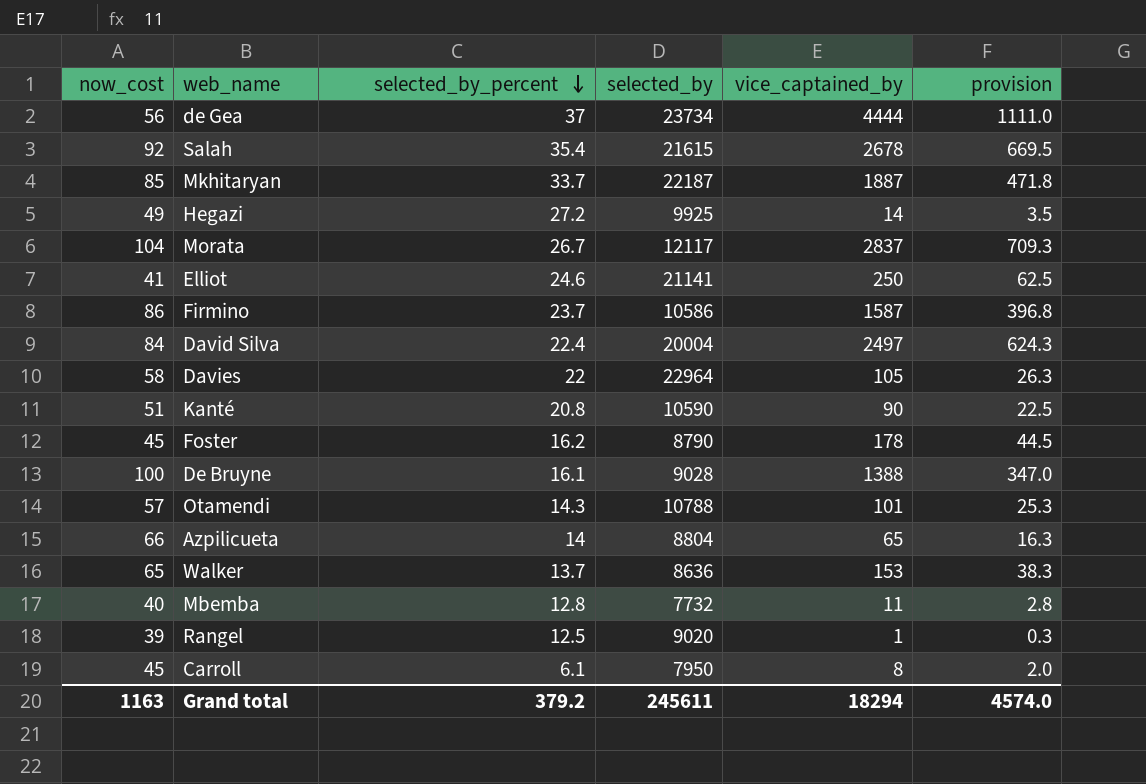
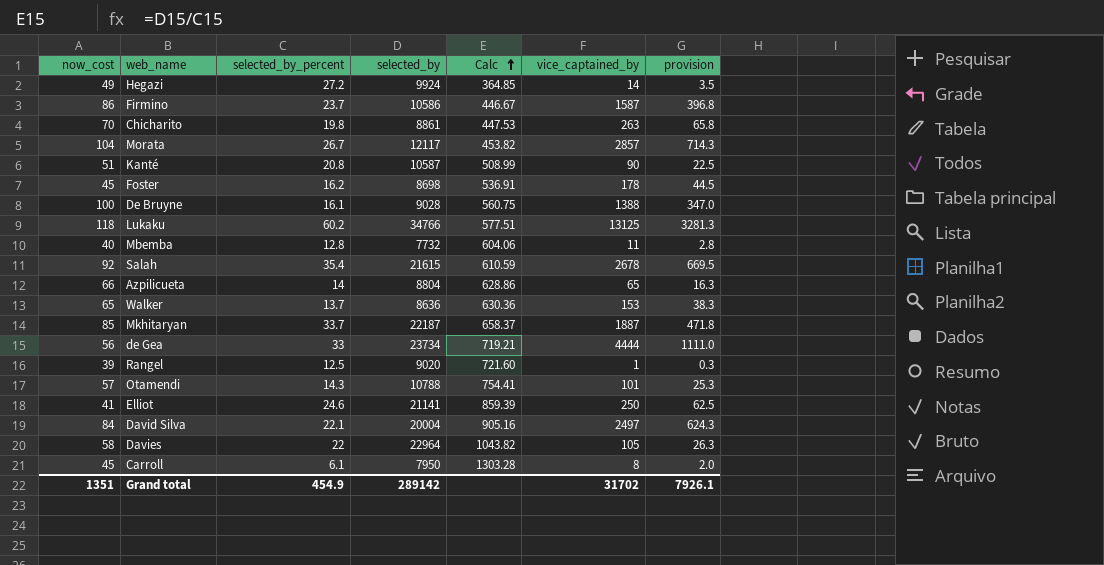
row order: selected_by_percent descending -> Calc ascending
column Calc | formula: none -> [selected_by] / [selected_by_percent]
Hegazi | selected_by: 9925 -> 9924
row Chicharito: none -> 70 | 19.8 | 8861 | 447.53 | 263 | 65.8
Morata | vice_captained_by: 2837 -> 2857
Morata | provision: 709.3 -> 714.3
Kanté | selected_by: 10590 -> 10587
Foster | selected_by: 8790 -> 8698
row Lukaku: none -> 118 | 60.2 | 34766 | 577.51 | 13125 | 3281.3
de Gea | selected_by_percent: 37 -> 33
David Silva | selected_by_percent: 22.4 -> 22.1
Grand total | now_cost: 1163 -> 1351
Grand total | selected_by_percent: 379.2 -> 454.9
Grand total | selected_by: 245611 -> 289142
Grand total | vice_captained_by: 18294 -> 31702
Grand total | provision: 4574.0 -> 7926.1

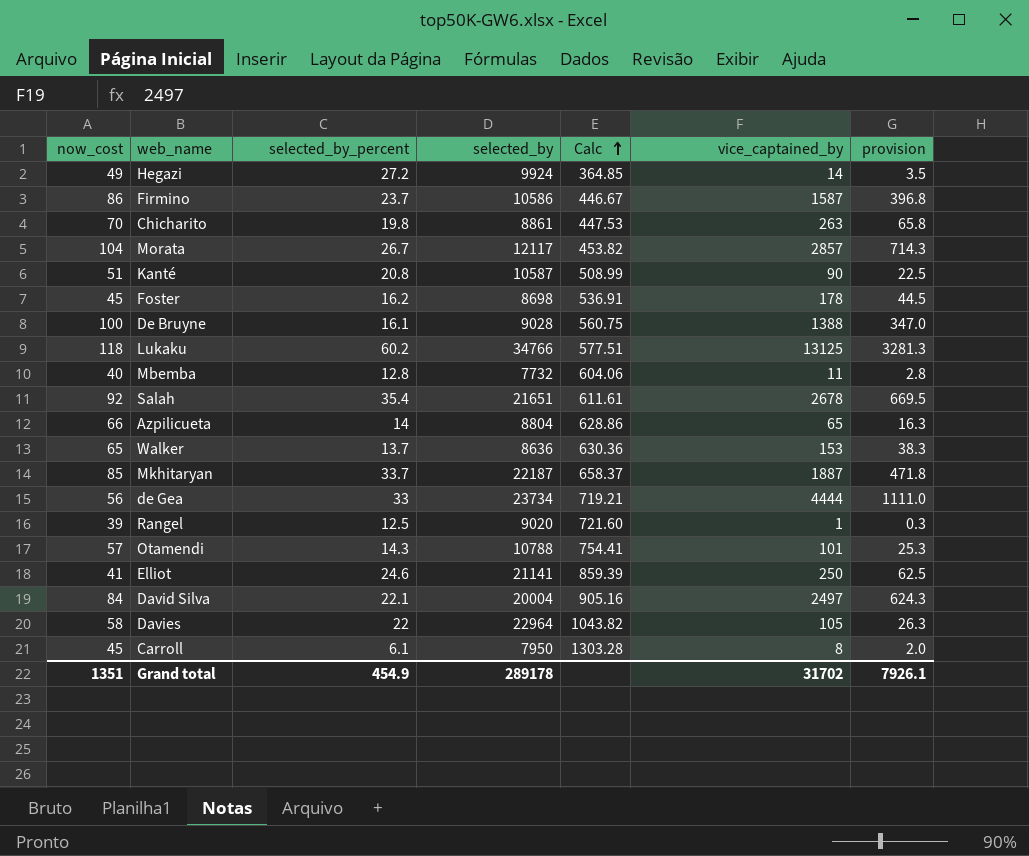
Salah | selected_by: 21615 -> 21651
Salah | Calc: 610.59 -> 611.61
Grand total | selected_by: 289142 -> 289178

